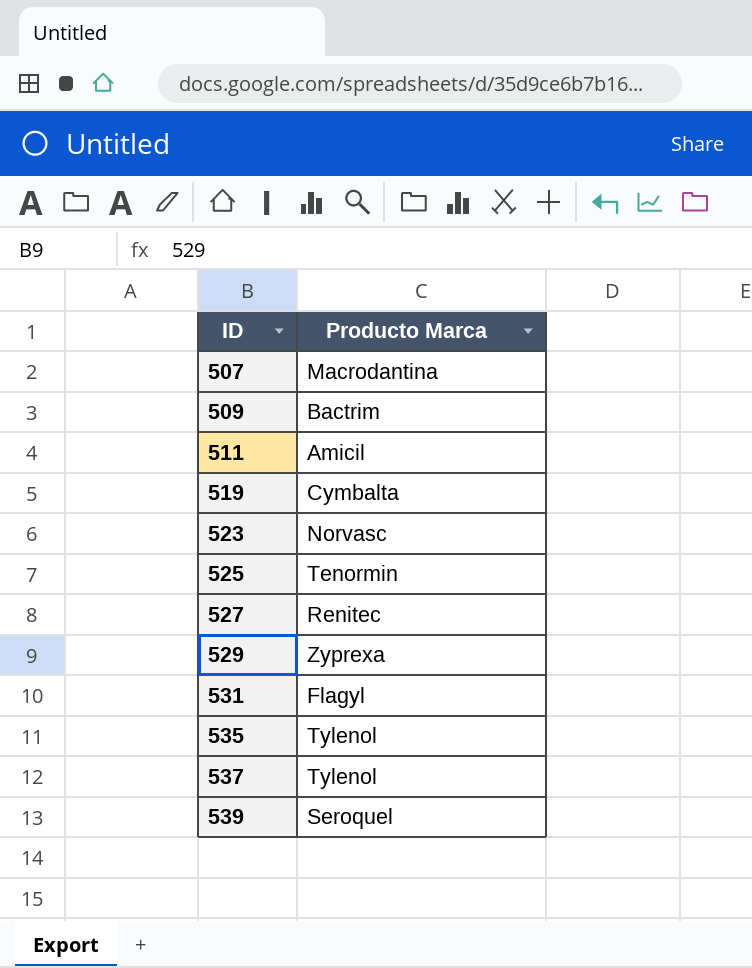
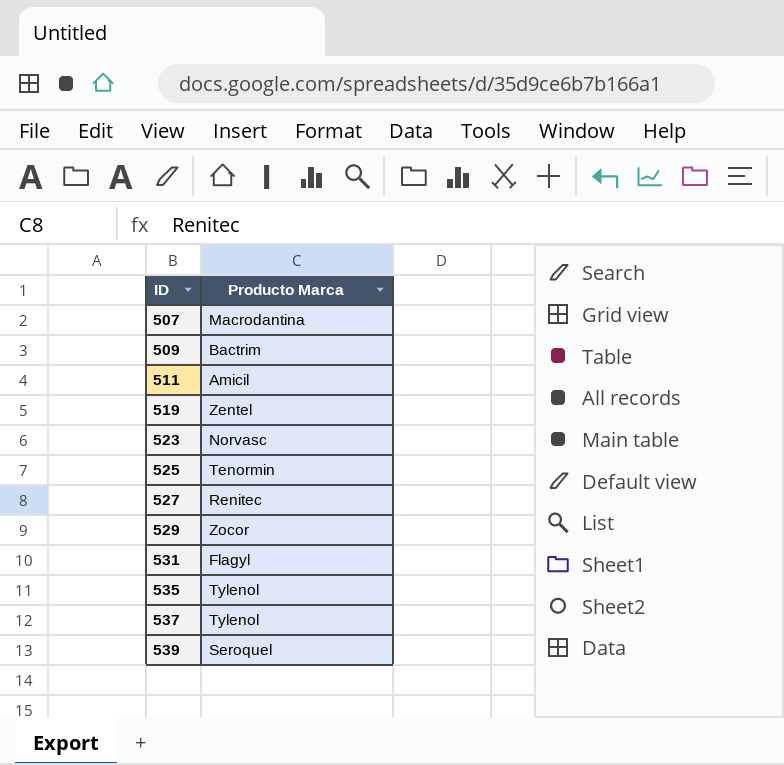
519 | Producto Marca: Cymbalta -> Zentel
529 | Producto Marca: Zyprexa -> Zocor

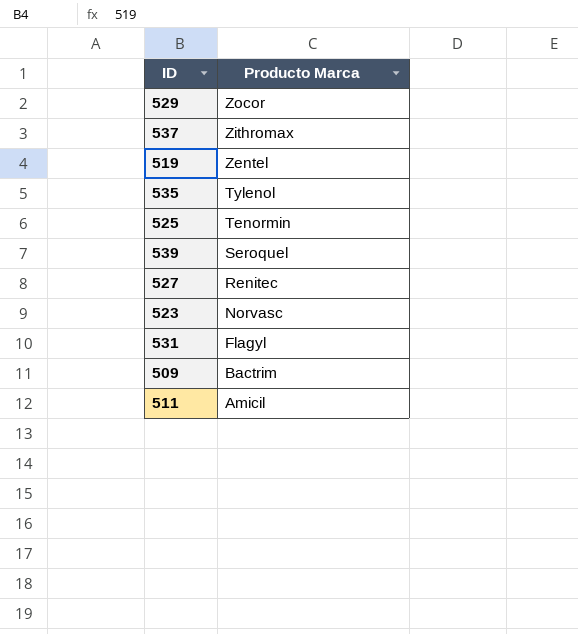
row order: ID ascending -> Producto Marca descending
row 507: Macrodantina -> none
537 | Producto Marca: Tylenol -> Zithromax

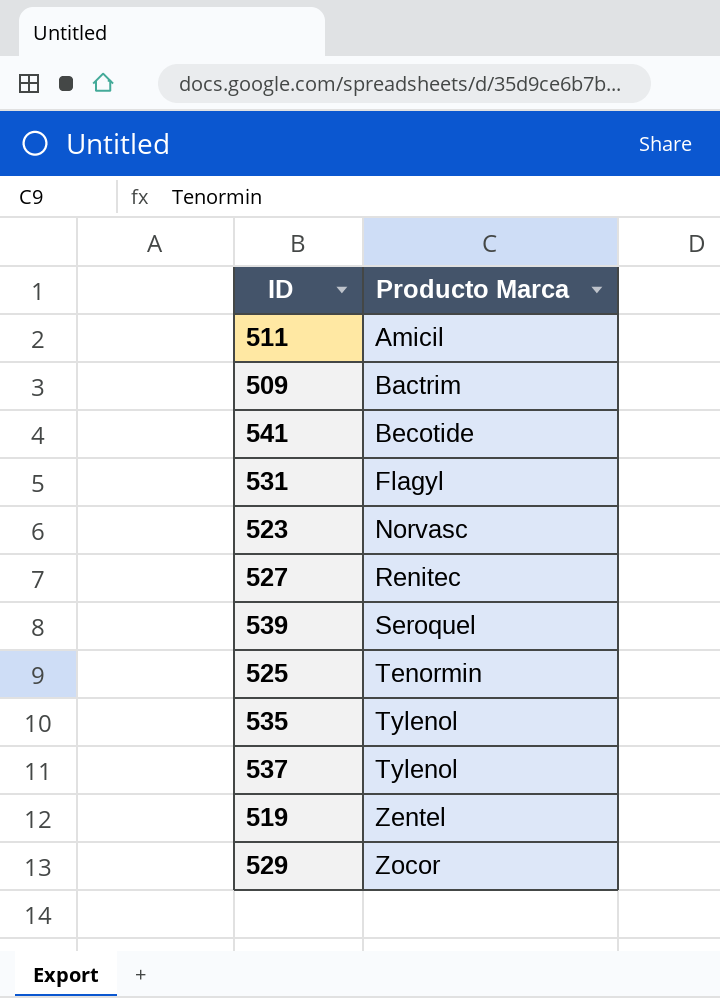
row order: Producto Marca descending -> Producto Marca ascending
row 541: none -> Becotide
537 | Producto Marca: Zithromax -> Tylenol

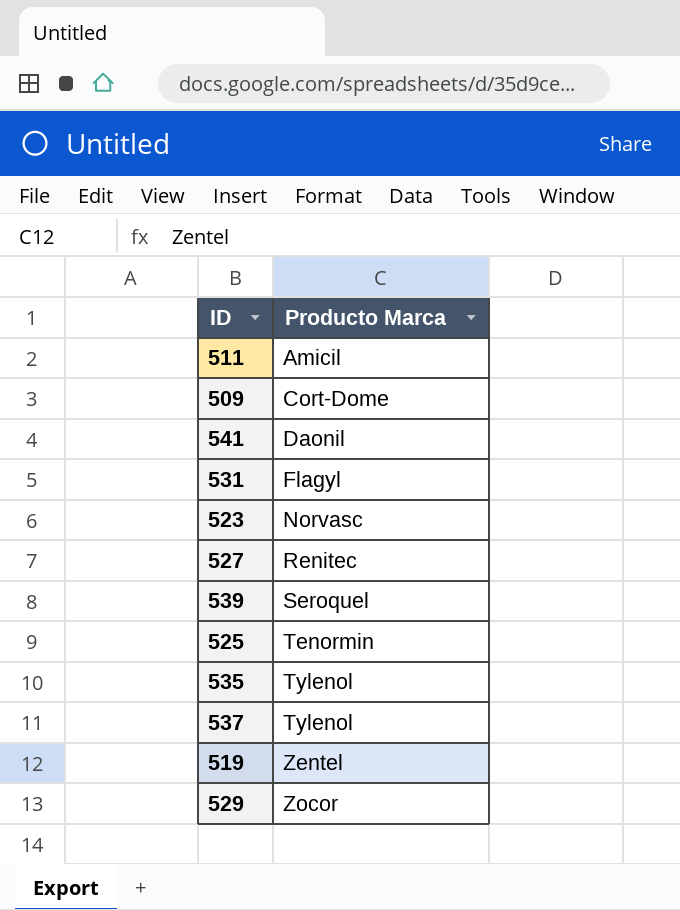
509 | Producto Marca: Bactrim -> Cort-Dome
541 | Producto Marca: Becotide -> Daonil

